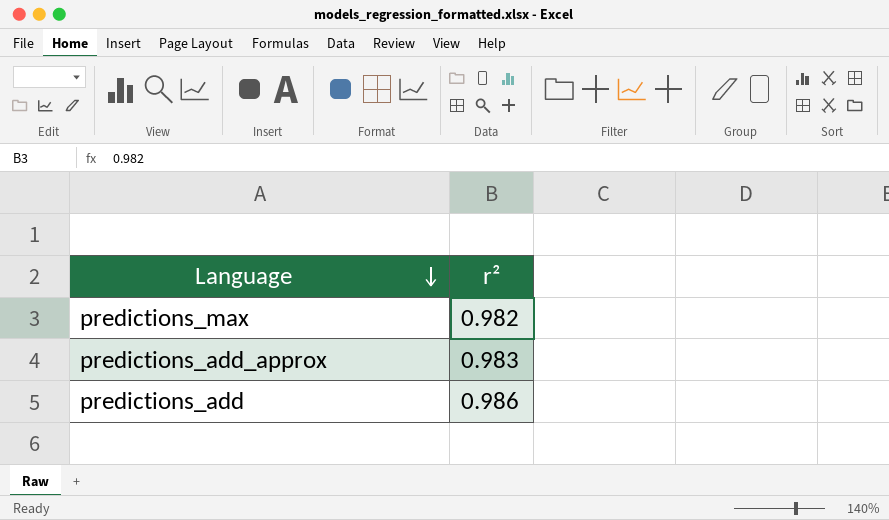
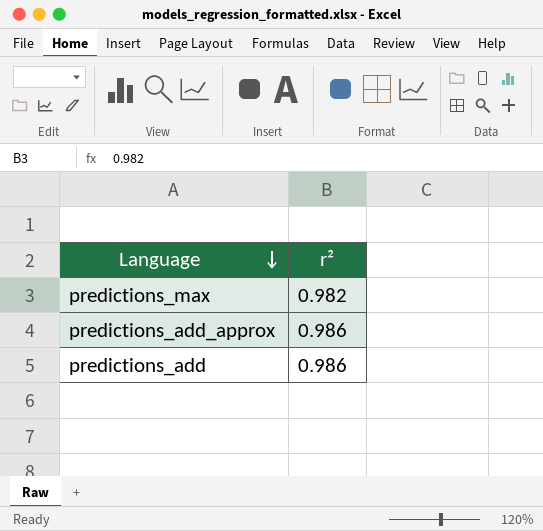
predictions_add_approx | r²: 0.983 -> 0.986

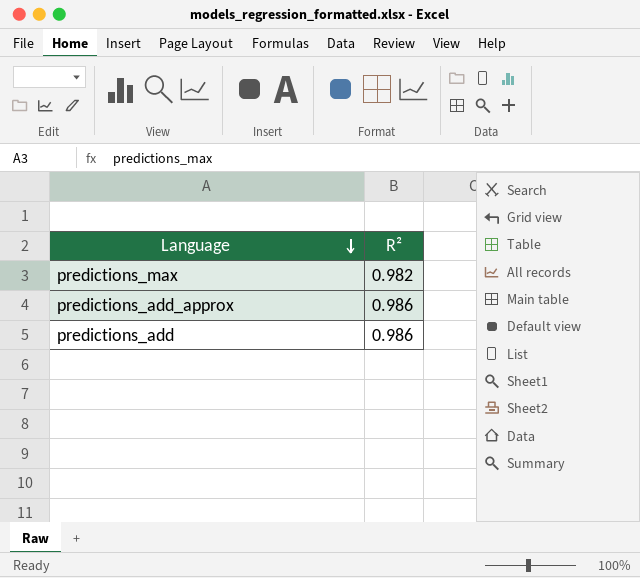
column name: r² -> R²

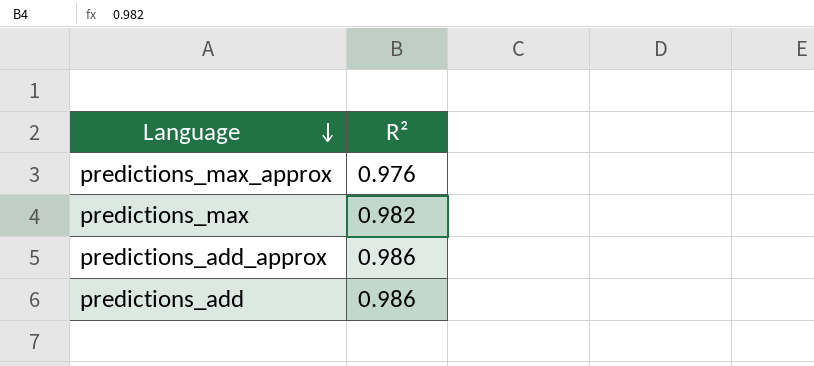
row predictions_max_approx: none -> 0.976

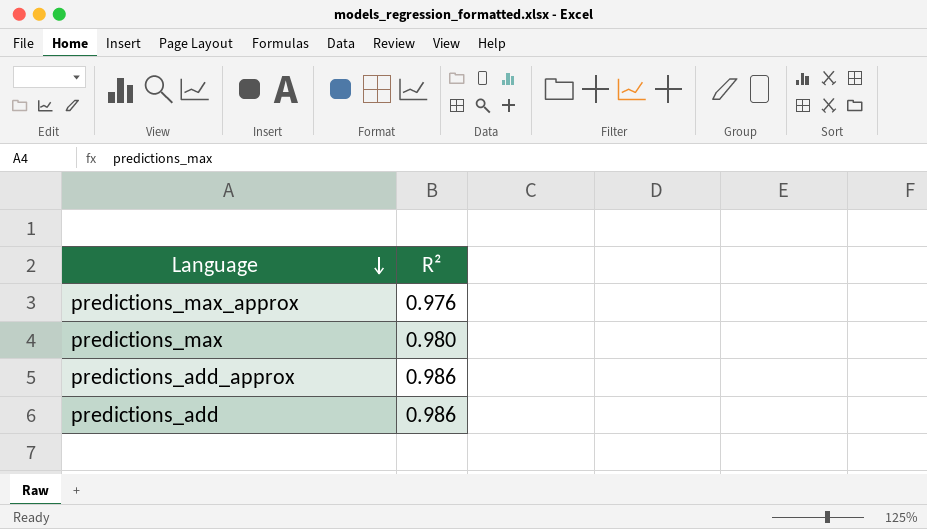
predictions_max | R²: 0.982 -> 0.980

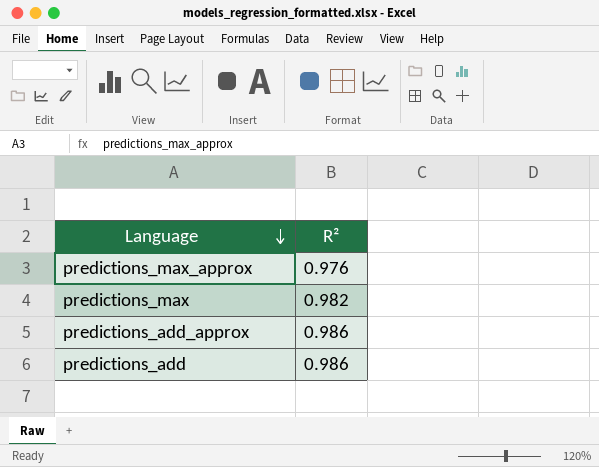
predictions_max | R²: 0.980 -> 0.982

